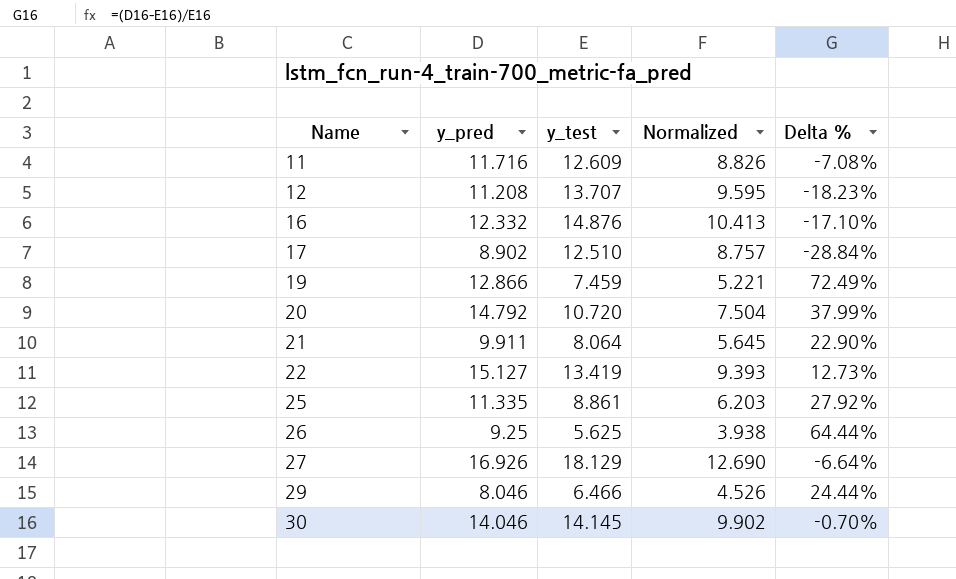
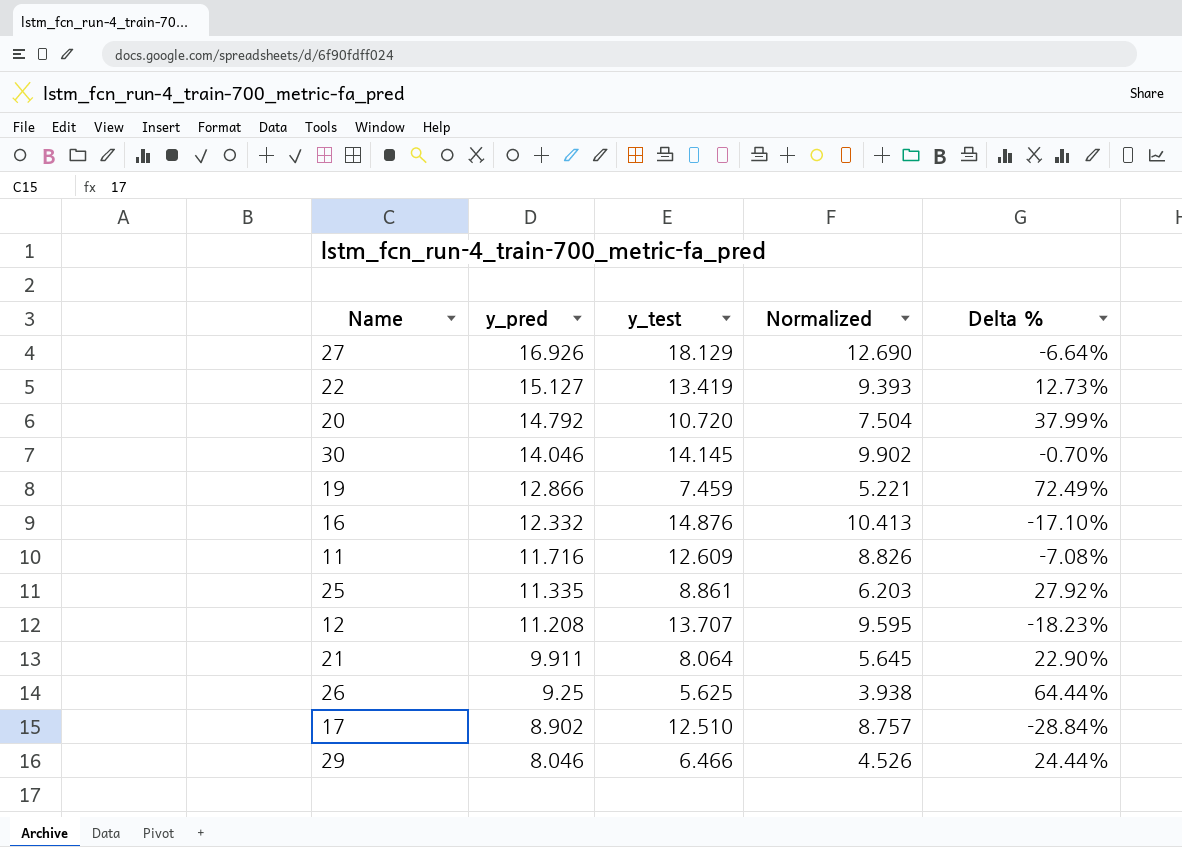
row order: Name ascending -> y_pred descending

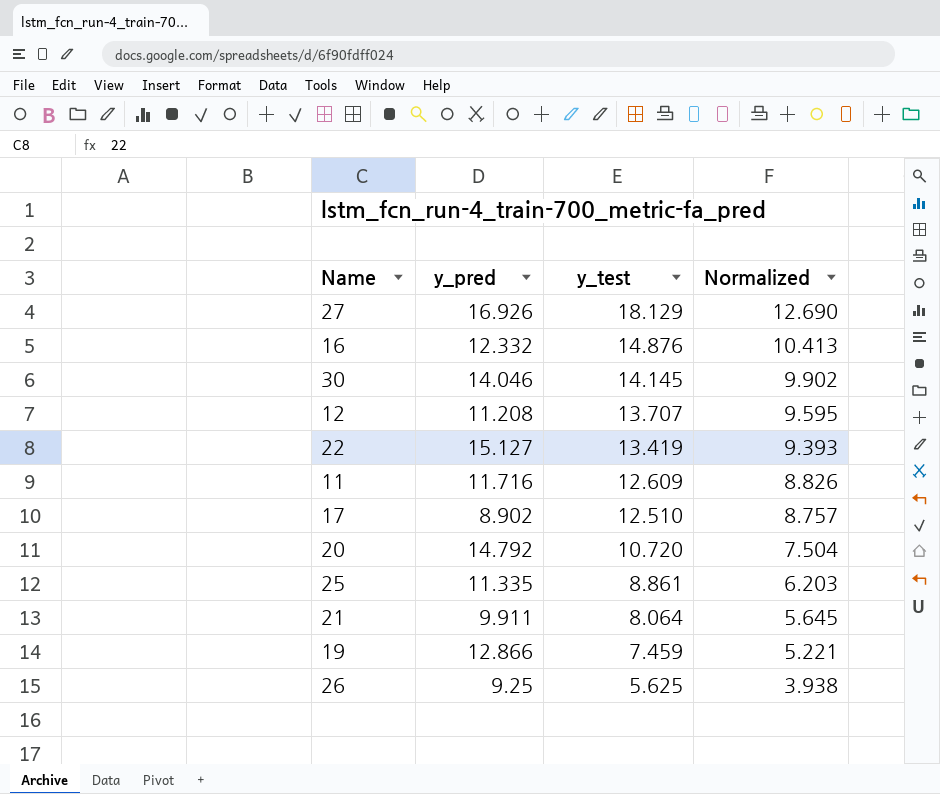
row order: y_pred descending -> y_test descending
column Delta % | formula: ([y_pred] - [y_test]) / [y_test] -> none
row 29: 8.046 | 6.466 | 4.526 | 24.44% -> none

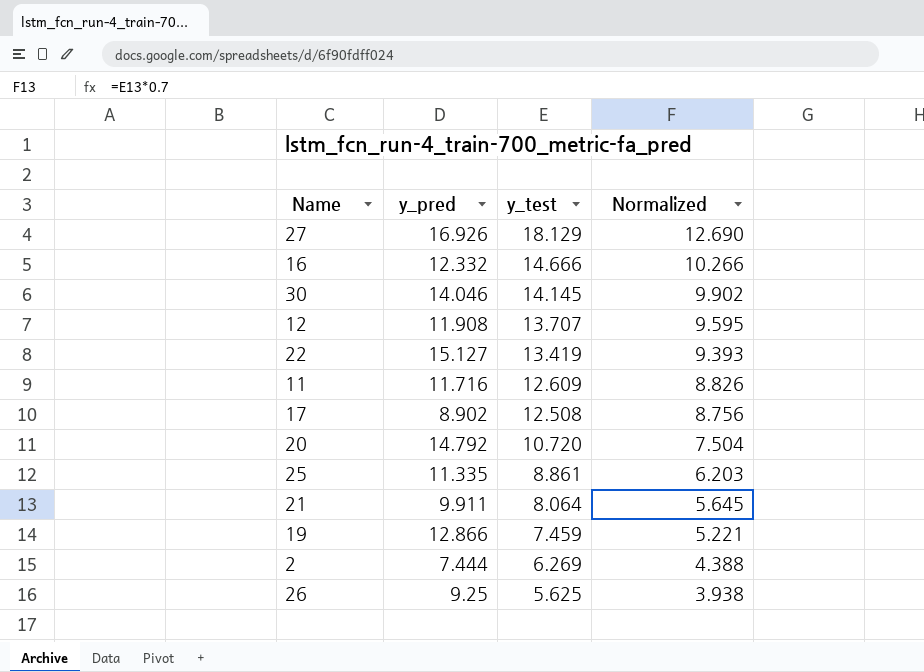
16 | y_test: 14.876 -> 14.666
16 | Normalized: 10.413 -> 10.266
12 | y_pred: 11.208 -> 11.908
17 | y_test: 12.510 -> 12.508
17 | Normalized: 8.757 -> 8.756
row 2: none -> 7.444 | 6.269 | 4.388

